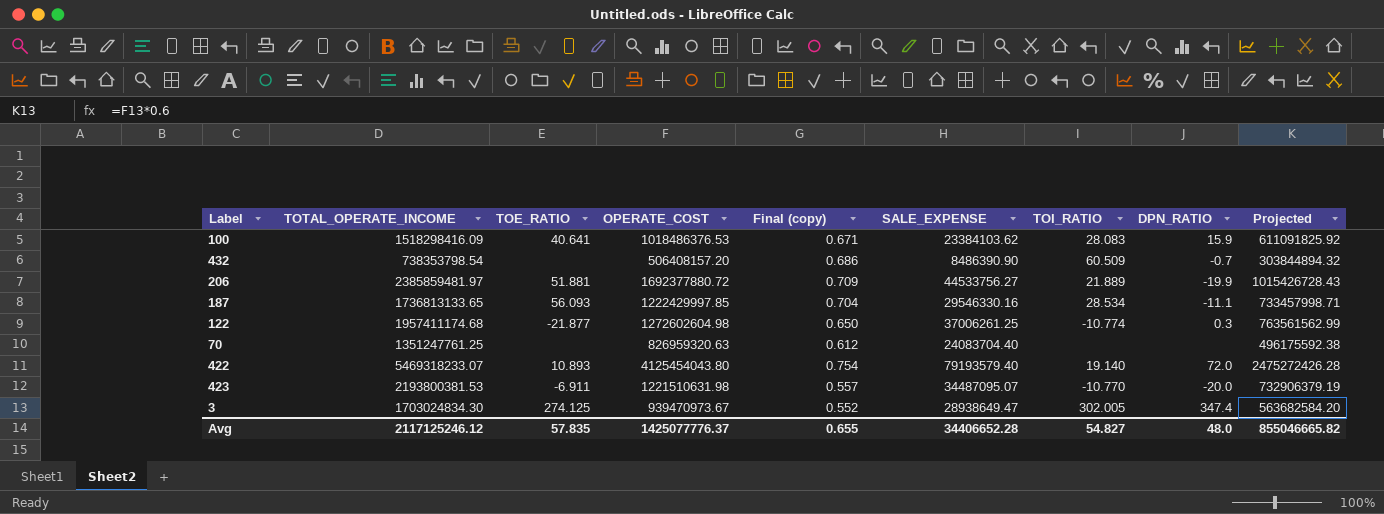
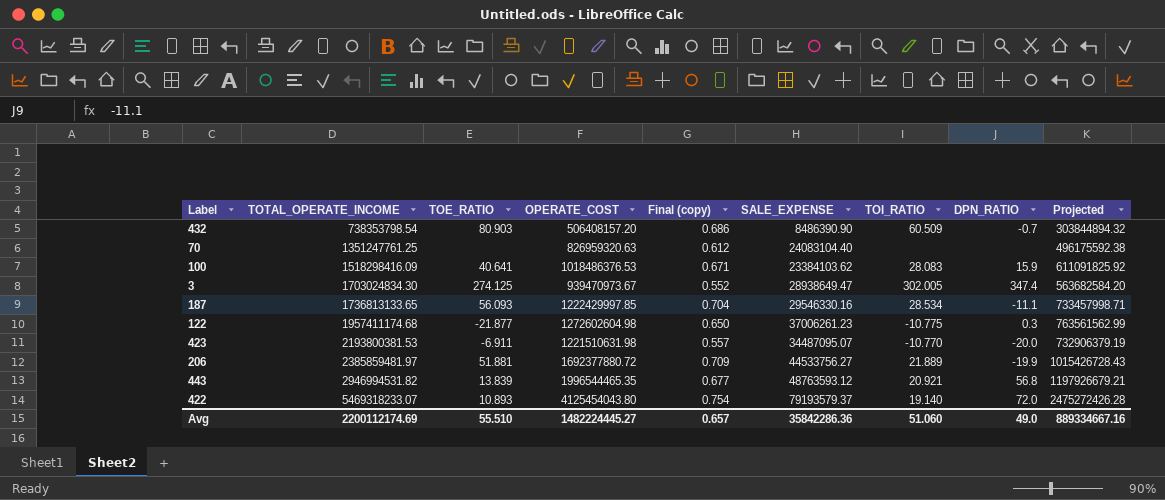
row order: none -> TOTAL_OPERATE_INCOME ascending
432 | TOE_RATIO: none -> 80.903
70 | SALE_EXPENSE: 24083704.40 -> 24083104.40
122 | SALE_EXPENSE: 37006261.25 -> 37006261.23
122 | TOI_RATIO: -10.774 -> -10.775
row 443: none -> 2946994531.82 | 13.839 | 1996544465.35 | 0.677 | 48763593.12 | 20.921 | 56.8 | 1197926679.21
422 | SALE_EXPENSE: 79193579.40 -> 79193579.37
Avg | TOTAL_OPERATE_INCOME: 2117125246.12 -> 2200112174.69
Avg | TOE_RATIO: 57.835 -> 55.510
Avg | OPERATE_COST: 1425077776.37 -> 1482224445.27
Avg | Final (copy): 0.655 -> 0.657
Avg | SALE_EXPENSE: 34406652.28 -> 35842286.36
Avg | TOI_RATIO: 54.827 -> 51.060
Avg | DPN_RATIO: 48.0 -> 49.0
Avg | Projected: 855046665.82 -> 889334667.16

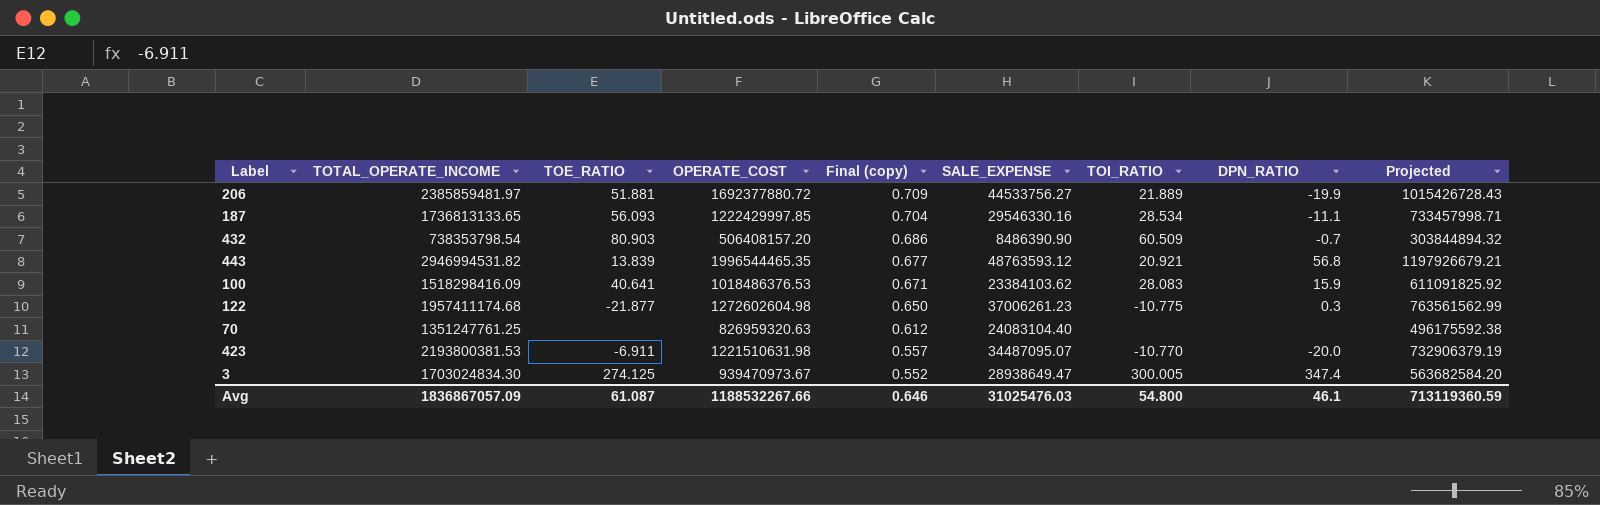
row order: TOTAL_OPERATE_INCOME ascending -> Final (copy) descending
row 422: 5469318233.07 | 10.893 | 4125454043.80 | 0.754 | 79193579.37 | 19.140 | 72.0 | 2475272426.28 -> none
3 | TOI_RATIO: 302.005 -> 300.005
Avg | TOTAL_OPERATE_INCOME: 2200112174.69 -> 1836867057.09
Avg | TOE_RATIO: 55.510 -> 61.087
Avg | OPERATE_COST: 1482224445.27 -> 1188532267.66
Avg | Final (copy): 0.657 -> 0.646
Avg | SALE_EXPENSE: 35842286.36 -> 31025476.03
Avg | TOI_RATIO: 51.060 -> 54.800
Avg | DPN_RATIO: 49.0 -> 46.1
Avg | Projected: 889334667.16 -> 713119360.59

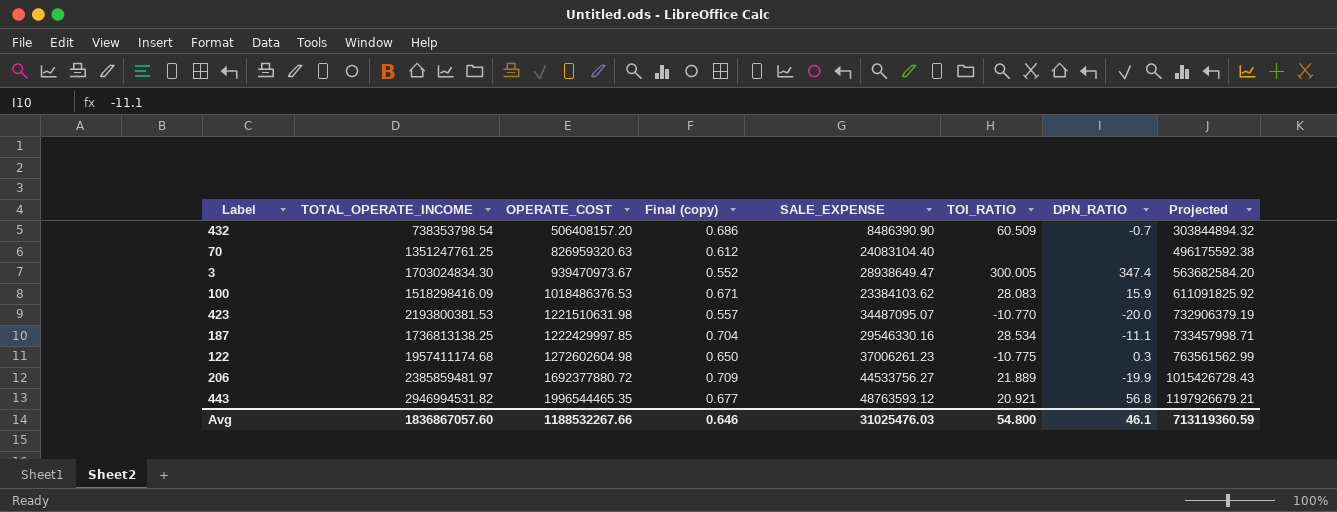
row order: Final (copy) descending -> OPERATE_COST ascending
column TOE_RATIO | position: 3 -> none
187 | TOTAL_OPERATE_INCOME: 1736813133.65 -> 1736813138.25
Avg | TOTAL_OPERATE_INCOME: 1836867057.09 -> 1836867057.60

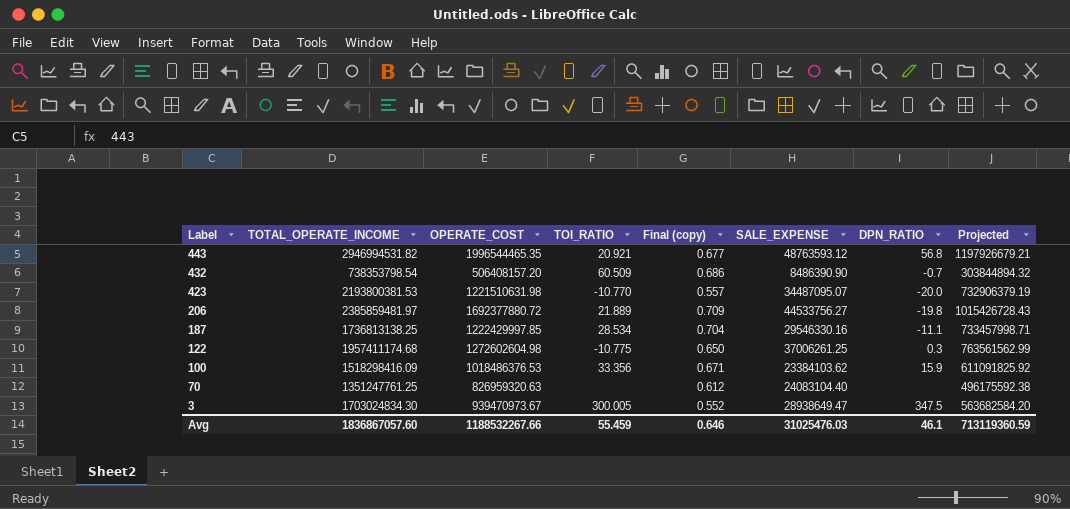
row order: OPERATE_COST ascending -> Label descending
column TOI_RATIO | position: 6 -> 4
206 | DPN_RATIO: -19.9 -> -19.8
122 | SALE_EXPENSE: 37006261.23 -> 37006261.25
100 | TOI_RATIO: 28.083 -> 33.356
3 | DPN_RATIO: 347.4 -> 347.5
Avg | TOI_RATIO: 54.800 -> 55.459

